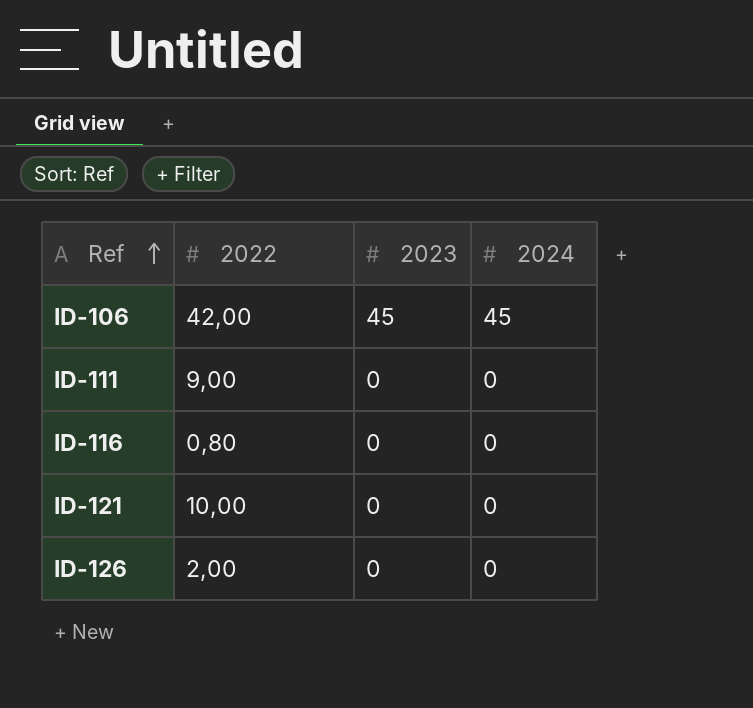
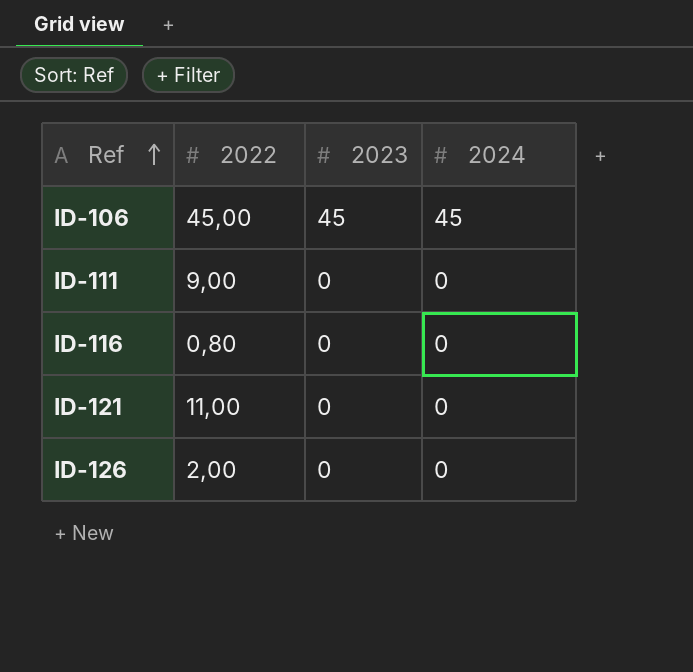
ID-106 | 2022: 42,00 -> 45,00
ID-121 | 2022: 10,00 -> 11,00

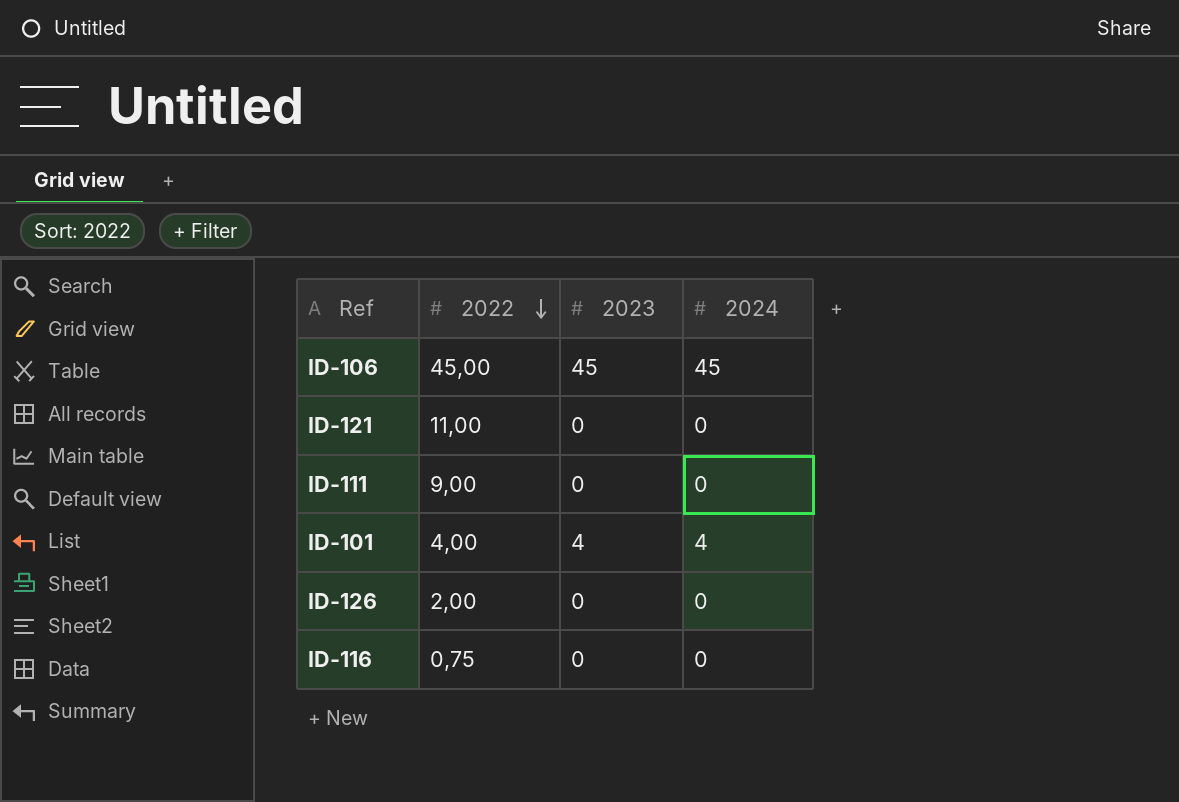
row order: Ref ascending -> 2022 descending
row ID-101: none -> 4,00 | 4 | 4
ID-116 | 2022: 0,80 -> 0,75

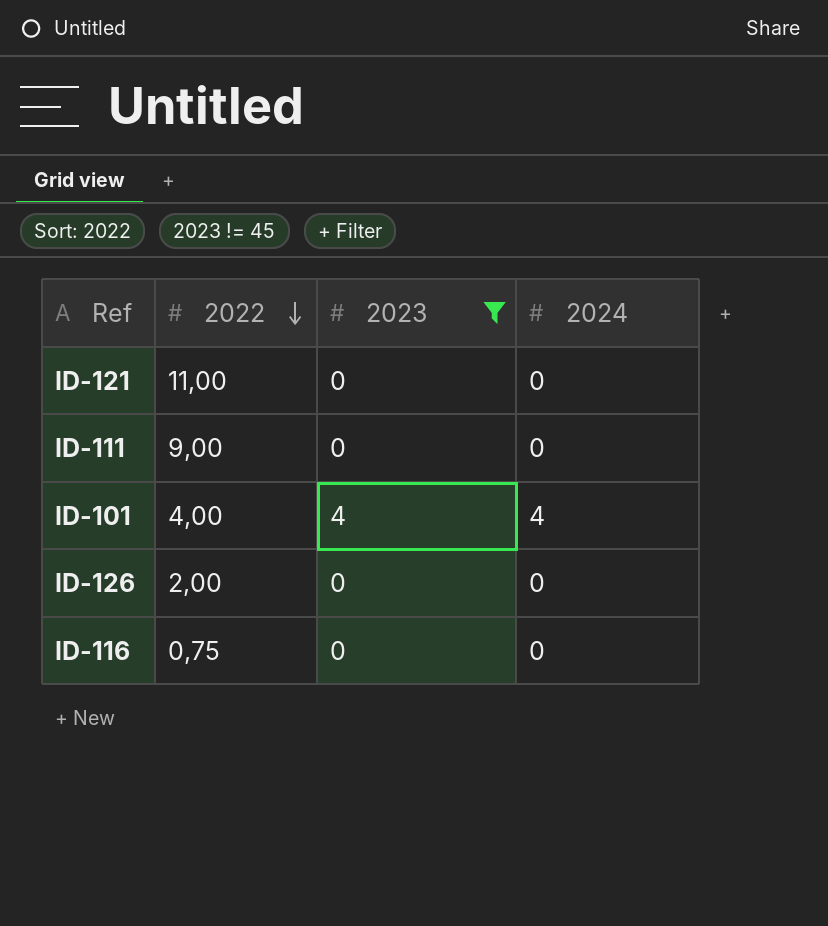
filter: none -> 2023 != 45

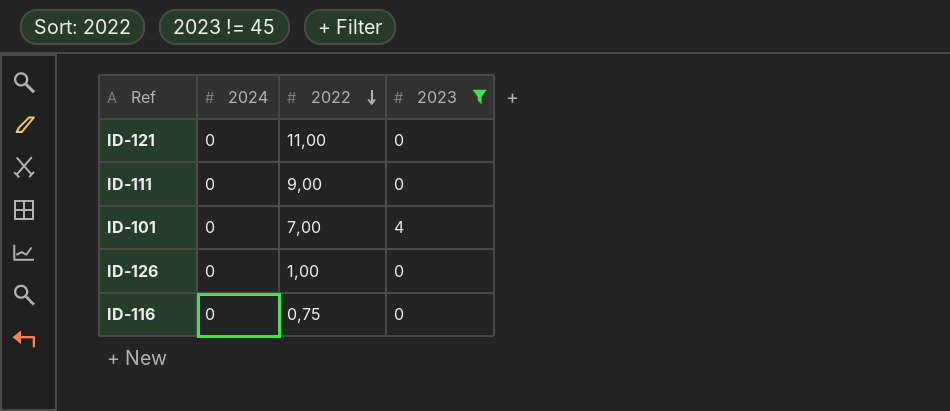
column 2024 | position: 4 -> 2
ID-101 | 2024: 4 -> 0
ID-101 | 2022: 4,00 -> 7,00
ID-126 | 2022: 2,00 -> 1,00

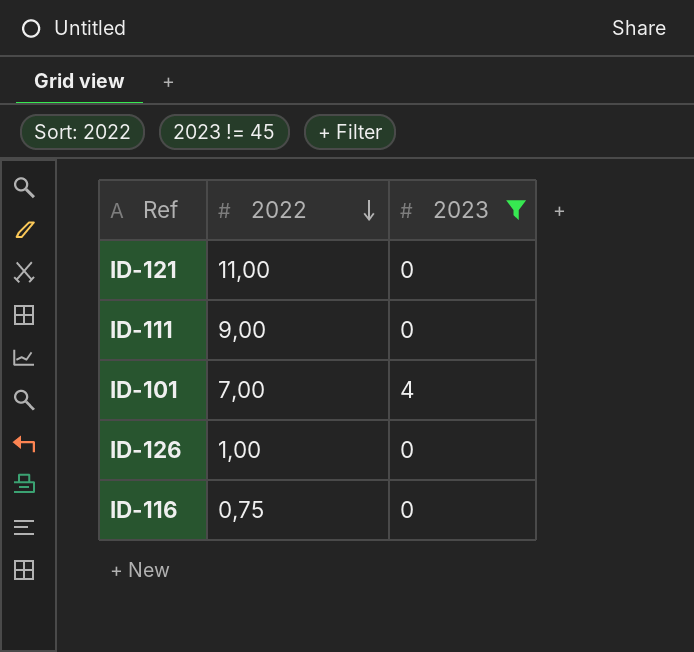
column 2024 | position: 2 -> none

